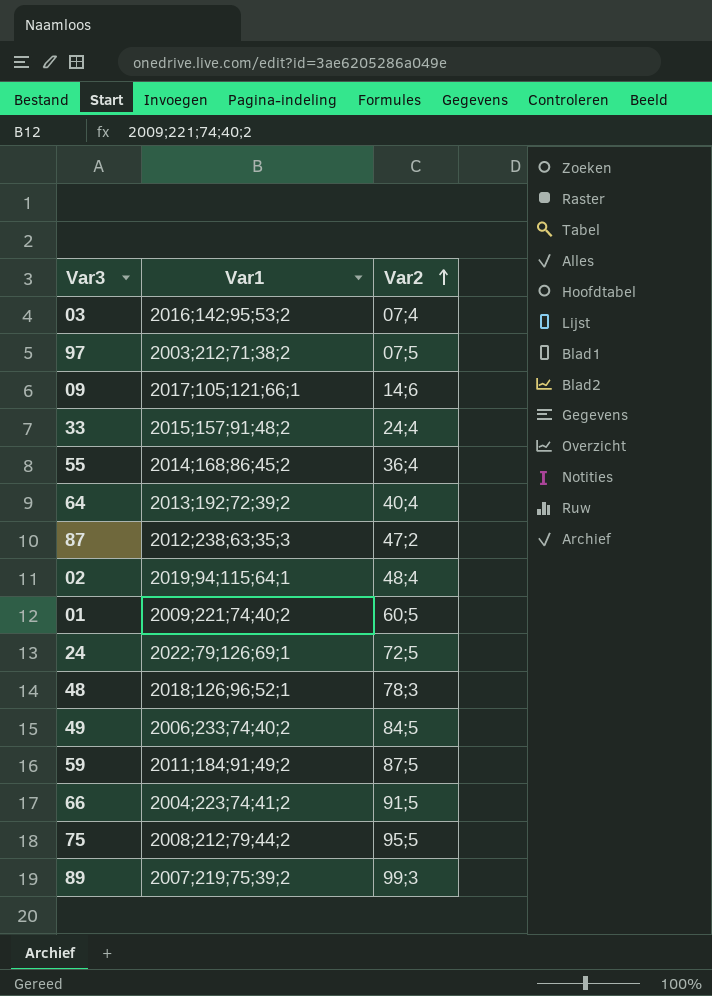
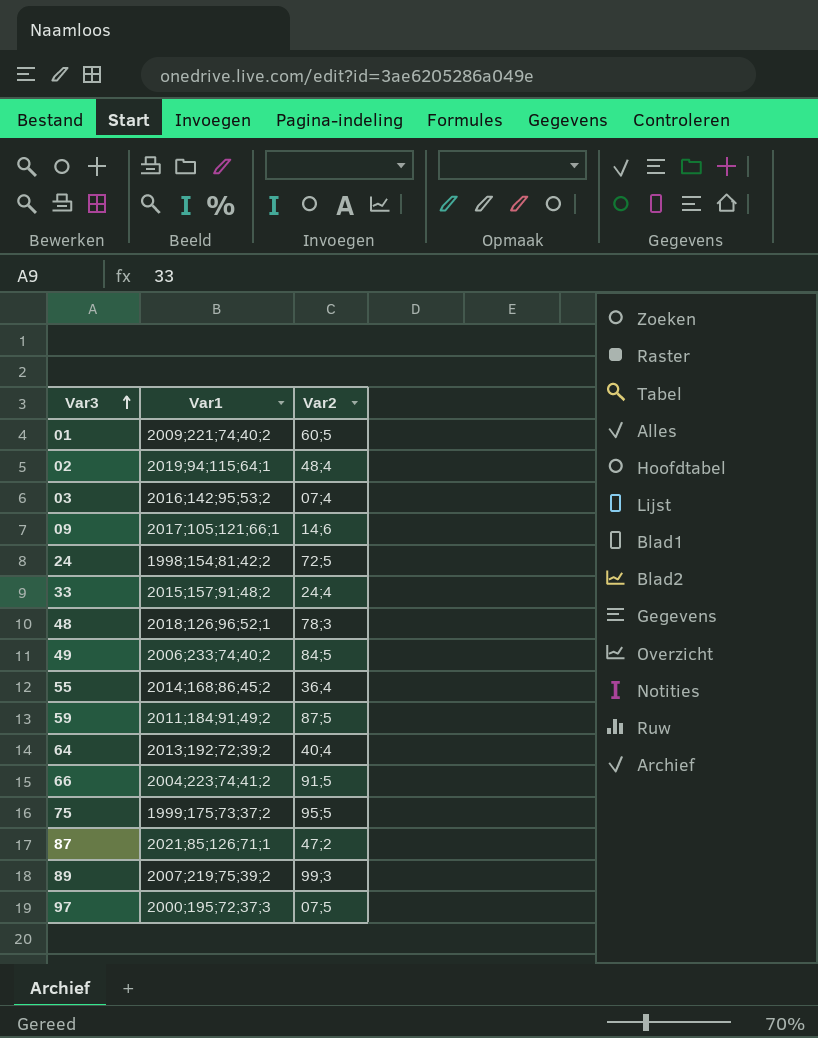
row order: Var2 ascending -> Var3 ascending
24 | Var1: 2022;79;126;69;1 -> 1998;154;81;42;2
75 | Var1: 2008;212;79;44;2 -> 1999;175;73;37;2
87 | Var1: 2012;238;63;35;3 -> 2021;85;126;71;1
97 | Var1: 2003;212;71;38;2 -> 2000;195;72;37;3

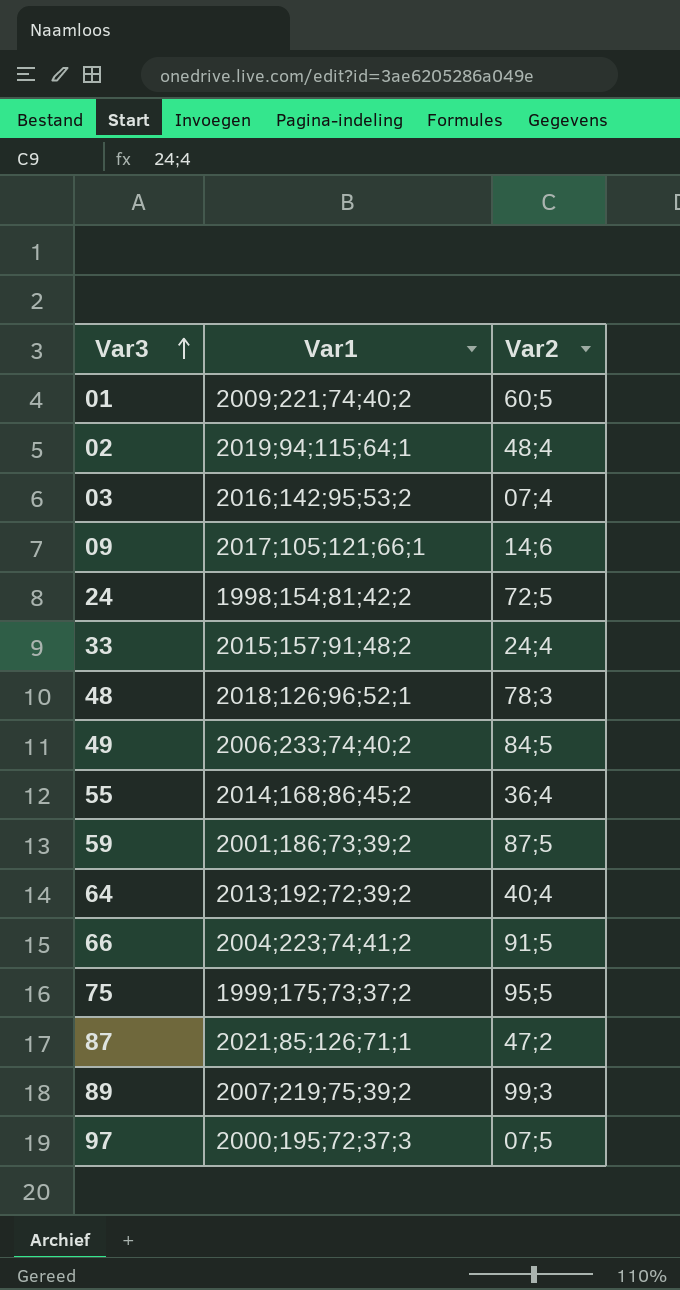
59 | Var1: 2011;184;91;49;2 -> 2001;186;73;39;2

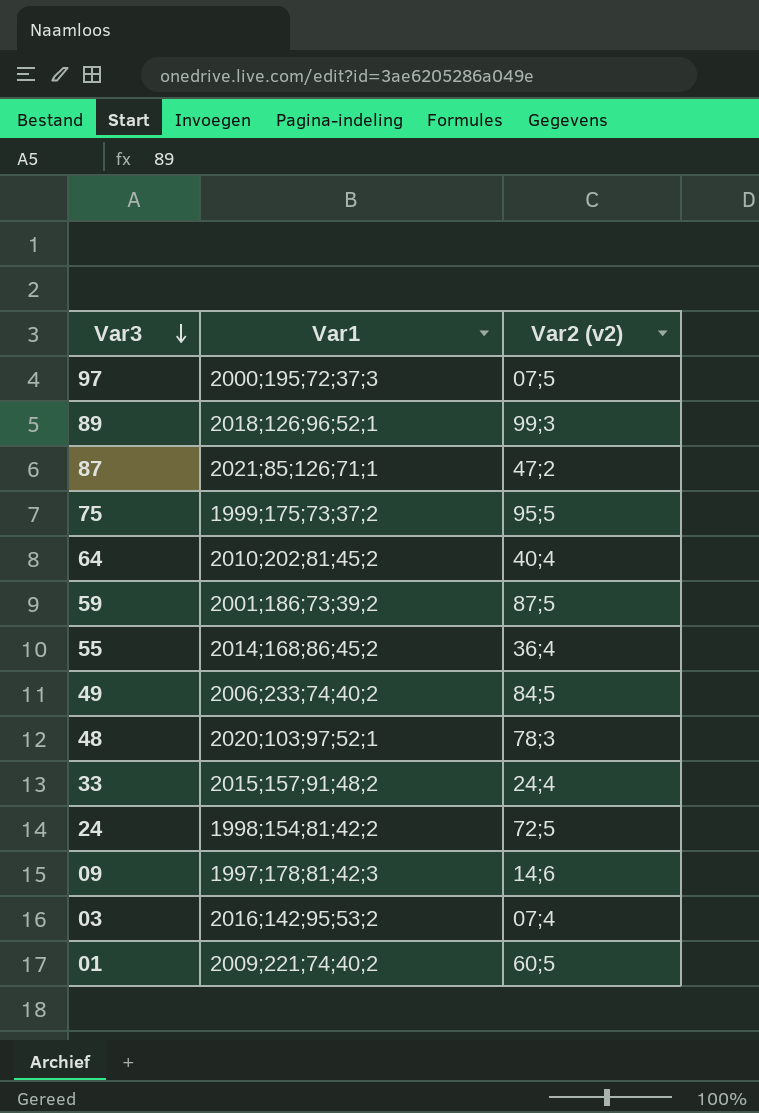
row order: Var3 ascending -> Var3 descending
column name: Var2 -> Var2 (v2)
row 02: 2019;94;115;64;1 | 48;4 -> none
row 66: 2004;223;74;41;2 | 91;5 -> none
89 | Var1: 2007;219;75;39;2 -> 2018;126;96;52;1
64 | Var1: 2013;192;72;39;2 -> 2010;202;81;45;2
48 | Var1: 2018;126;96;52;1 -> 2020;103;97;52;1
09 | Var1: 2017;105;121;66;1 -> 1997;178;81;42;3

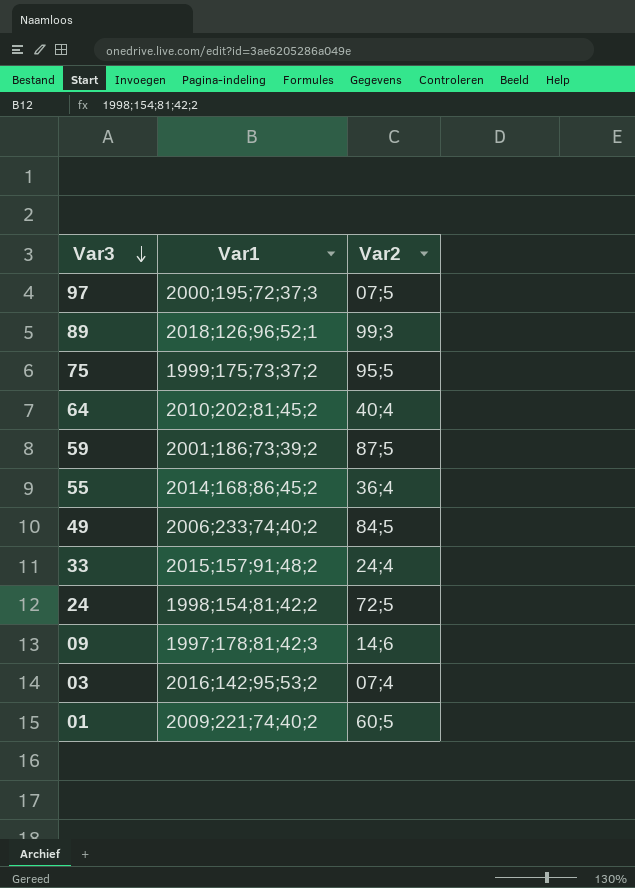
column name: Var2 (v2) -> Var2
row 87: 2021;85;126;71;1 | 47;2 -> none
row 48: 2020;103;97;52;1 | 78;3 -> none

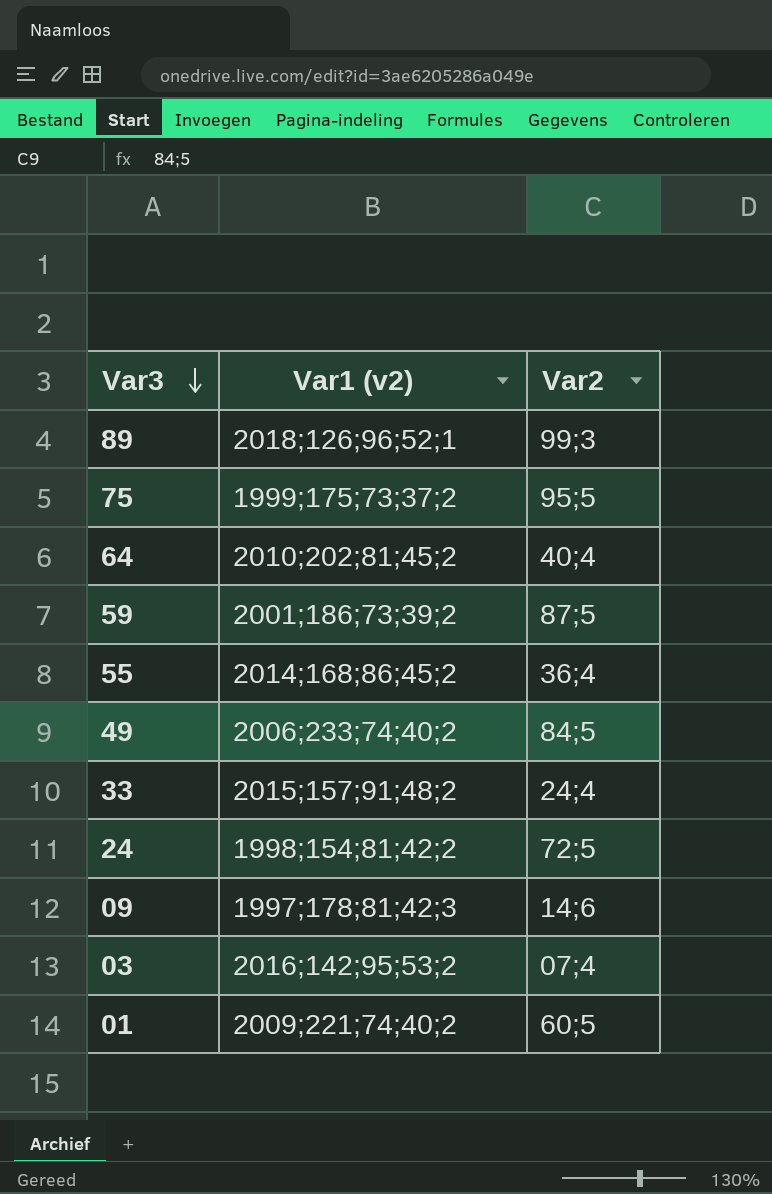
column name: Var1 -> Var1 (v2)
row 97: 2000;195;72;37;3 | 07;5 -> none

